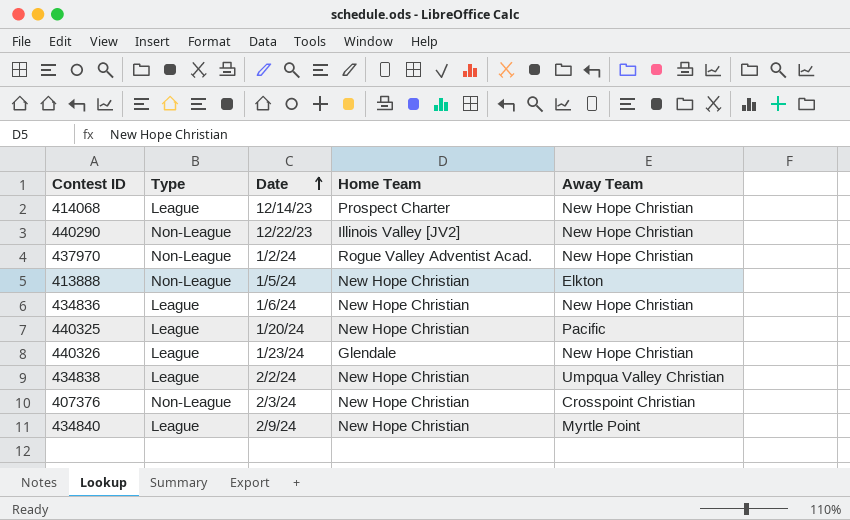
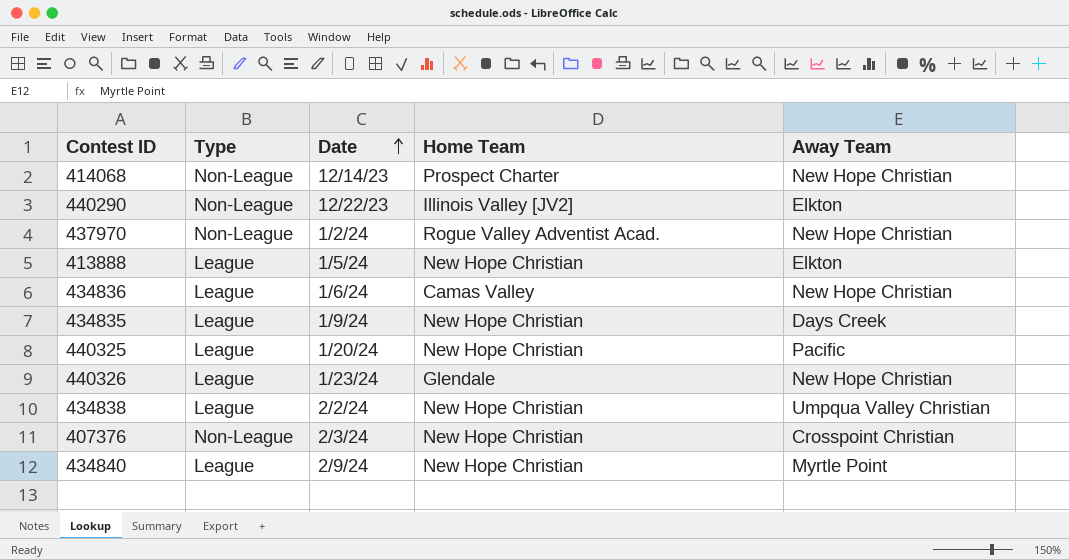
414068 | Type: League -> Non-League
440290 | Away Team: New Hope Christian -> Elkton
413888 | Type: Non-League -> League
434836 | Home Team: New Hope Christian -> Camas Valley
row 434835: none -> League | 1/9/24 | New Hope Christian | Days Creek

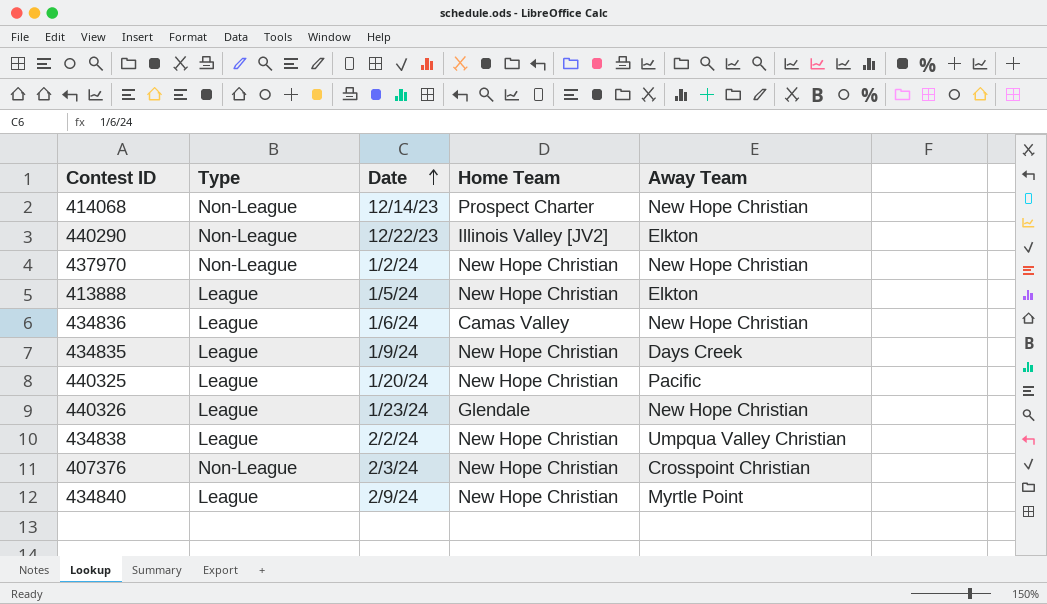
437970 | Home Team: Rogue Valley Adventist Acad. -> New Hope Christian

